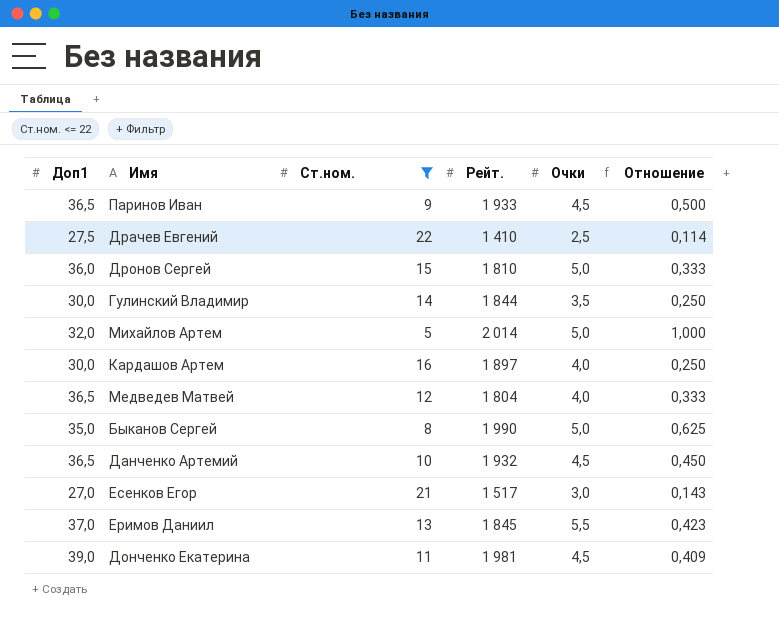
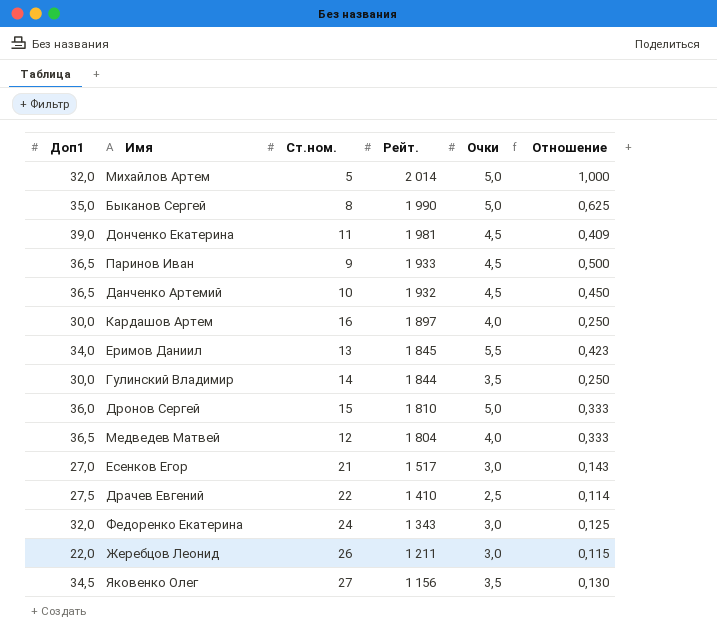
filter: Ст.ном. <= 22 -> none
row order: none -> Рейт. descending
Еримов Даниил | Доп1: 37,0 -> 34,0

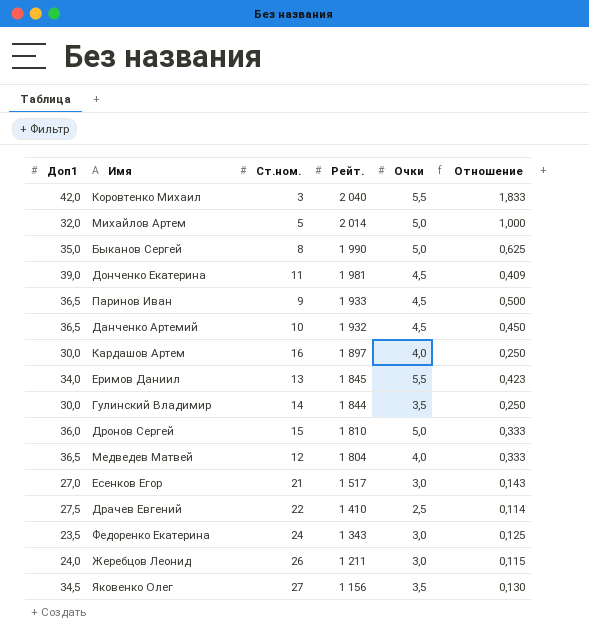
row Коровтенко Михаил: none -> 42,0 | 3 | 2 040 | 5,5 | 1,833
Федоренко Екатерина | Доп1: 32,0 -> 23,5
Жеребцов Леонид | Доп1: 22,0 -> 24,0

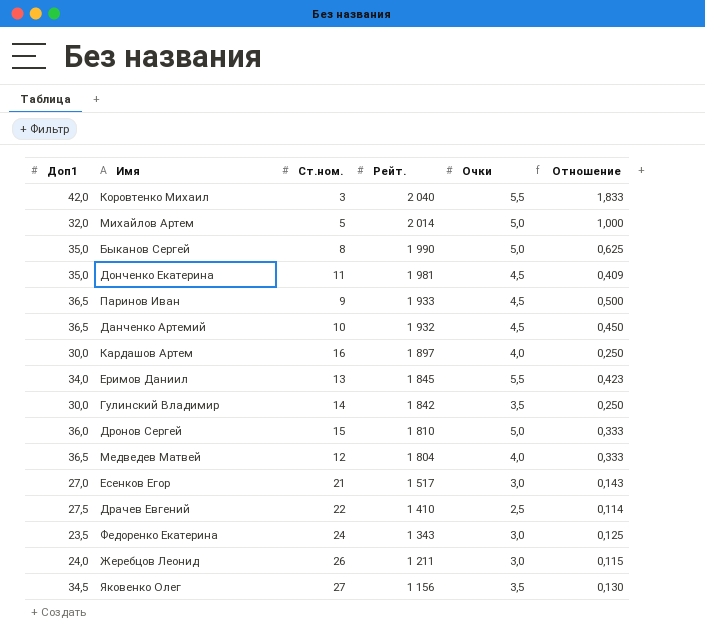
Донченко Екатерина | Доп1: 39,0 -> 35,0
Гулинский Владимир | Рейт.: 1 844 -> 1 842

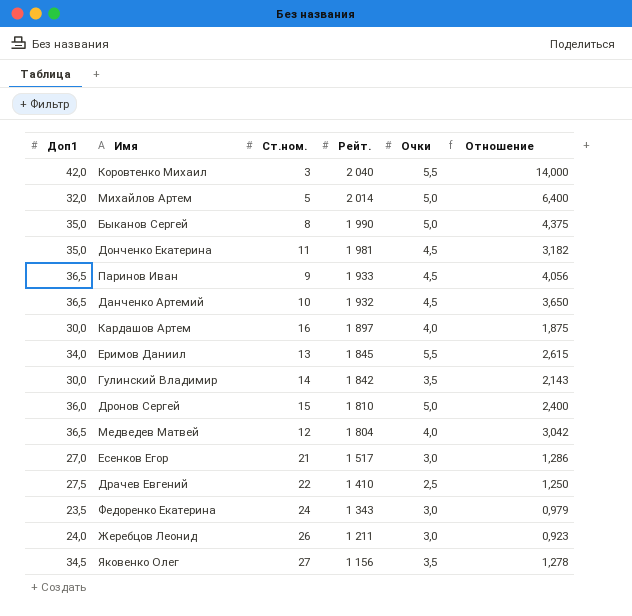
column Отношение | formula: [Очки] / [Ст.ном.] -> [Доп1] / [Ст.ном.]

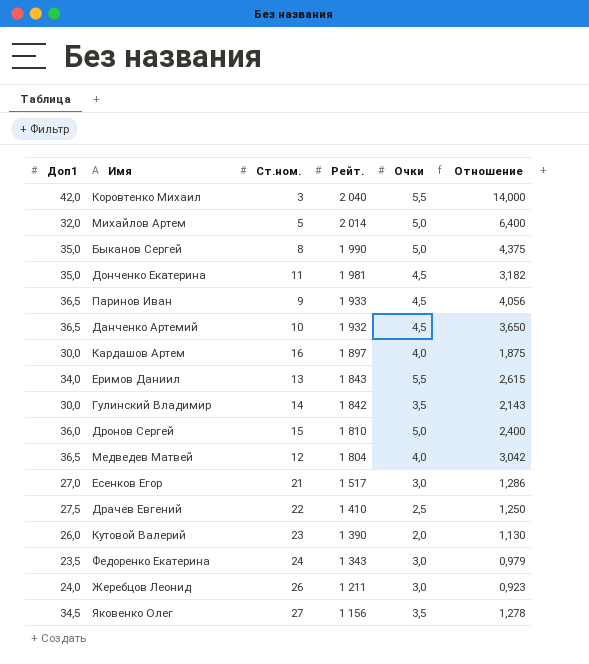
Еримов Даниил | Рейт.: 1 845 -> 1 843
row Кутовой Валерий: none -> 26,0 | 23 | 1 390 | 2,0 | 1,130

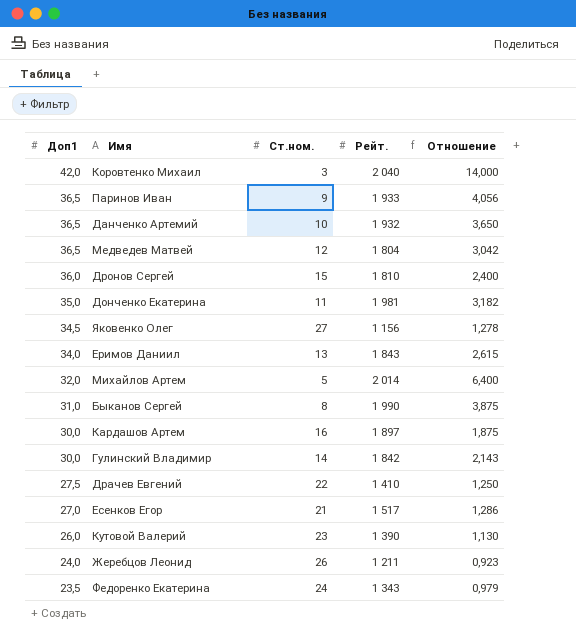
row order: Рейт. descending -> Доп1 descending
column Очки | position: 5 -> none
Быканов Сергей | Доп1: 35,0 -> 31,0
Быканов Сергей | Отношение: 4,375 -> 3,875

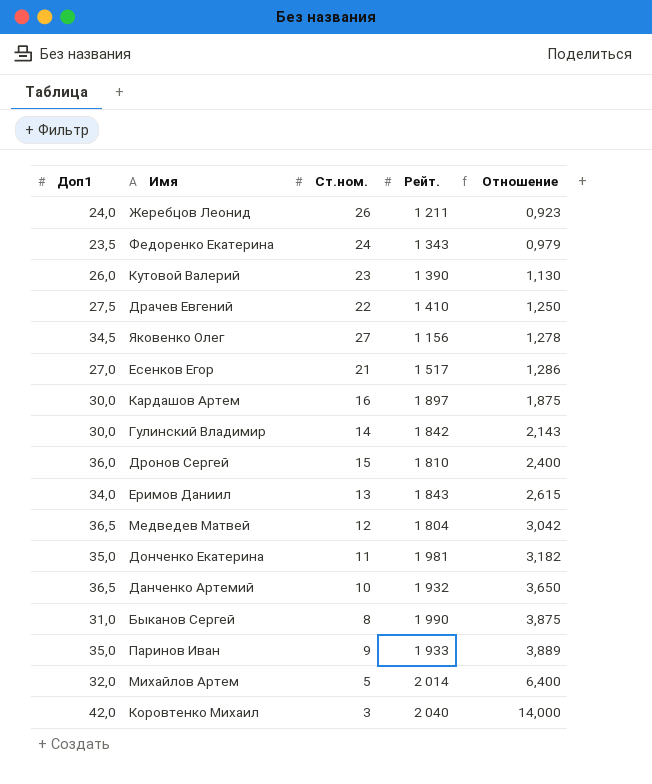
row order: Доп1 descending -> Отношение ascending
Паринов Иван | Доп1: 36,5 -> 35,0
Паринов Иван | Отношение: 4,056 -> 3,889

